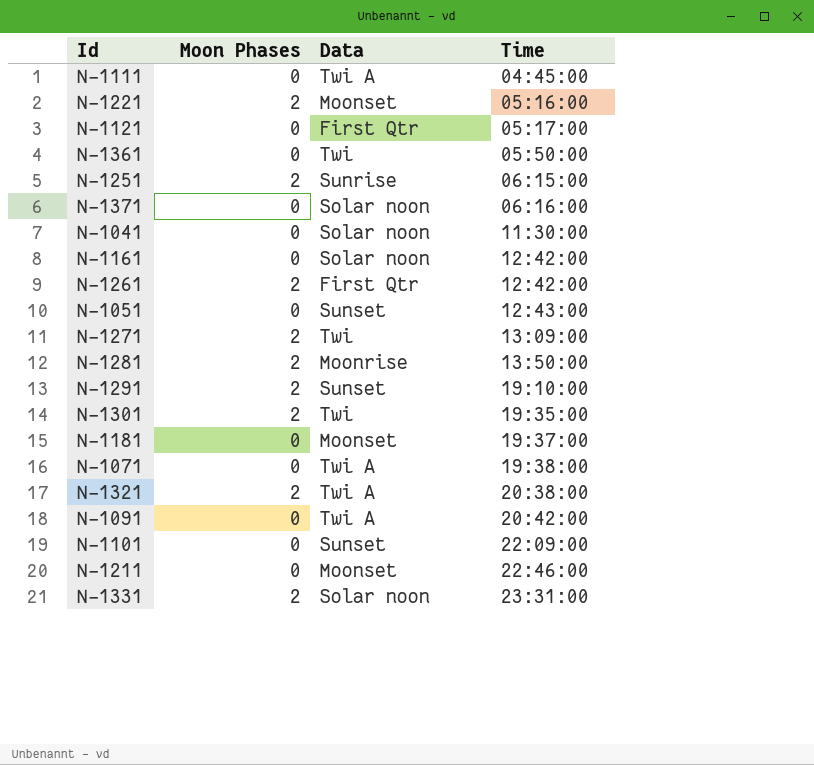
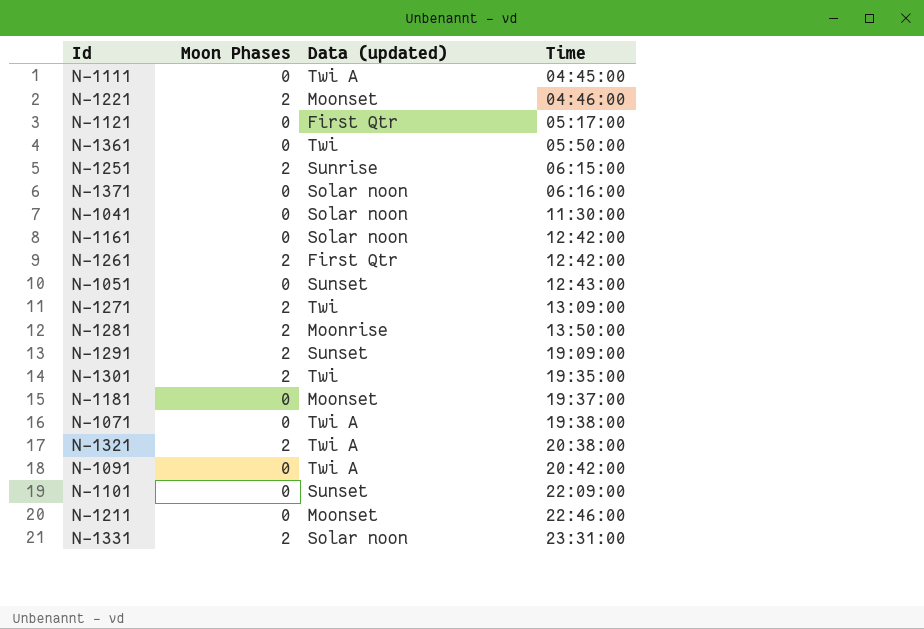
column name: Data -> Data (updated)
N-1221 | Time: 05:16:00 -> 04:46:00
N-1291 | Time: 19:10:00 -> 19:09:00

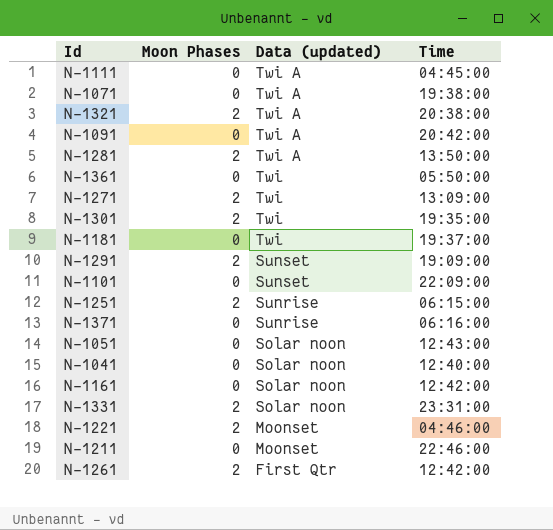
row order: Time ascending -> Data (updated) descending
row N-1121: 0 | First Qtr | 05:17:00 -> none
N-1281 | Data (updated): Moonrise -> Twi A
N-1181 | Data (updated): Moonset -> Twi
N-1371 | Data (updated): Solar noon -> Sunrise
N-1051 | Data (updated): Sunset -> Solar noon
N-1041 | Time: 11:30:00 -> 12:40:00

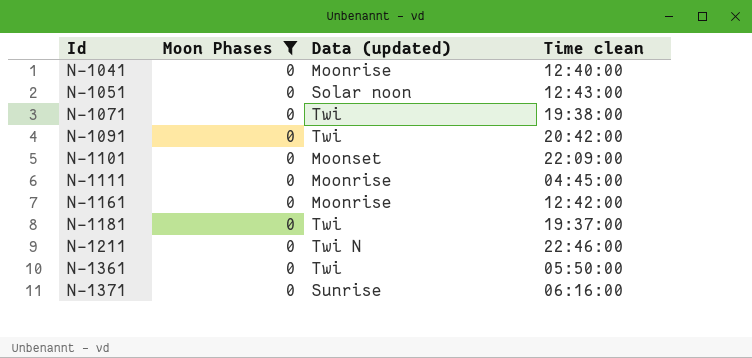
filter: none -> Moon Phases = 0
row order: Data (updated) descending -> Id ascending
column name: Time -> Time clean
N-1041 | Data (updated): Solar noon -> Moonrise
N-1071 | Data (updated): Twi A -> Twi
N-1091 | Data (updated): Twi A -> Twi
N-1101 | Data (updated): Sunset -> Moonset
N-1111 | Data (updated): Twi A -> Moonrise
N-1161 | Data (updated): Solar noon -> Moonrise
N-1211 | Data (updated): Moonset -> Twi N

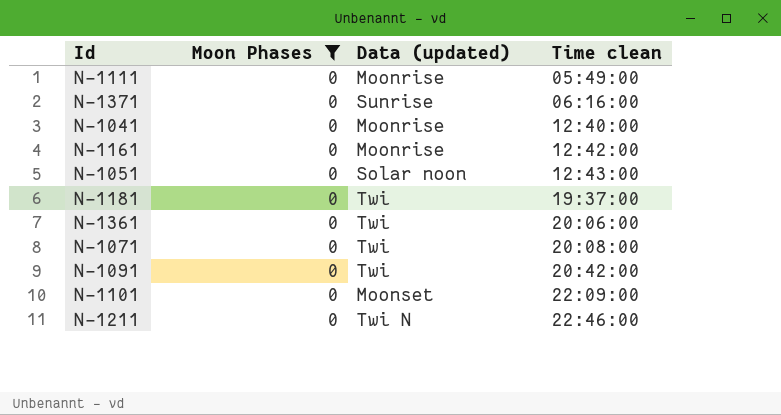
row order: Id ascending -> Time clean ascending
N-1111 | Time clean: 04:45:00 -> 05:49:00
N-1361 | Time clean: 05:50:00 -> 20:06:00
N-1071 | Time clean: 19:38:00 -> 20:08:00

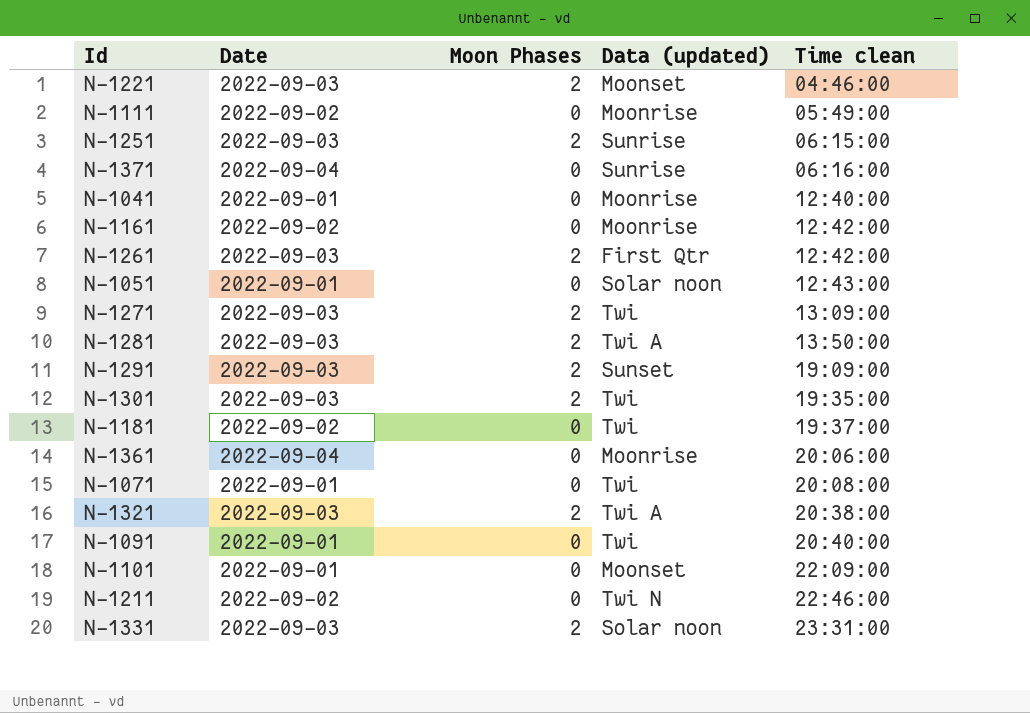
filter: Moon Phases = 0 -> none
column Date | position: none -> 2
N-1361 | Data (updated): Twi -> Moonrise
N-1091 | Time clean: 20:42:00 -> 20:40:00

